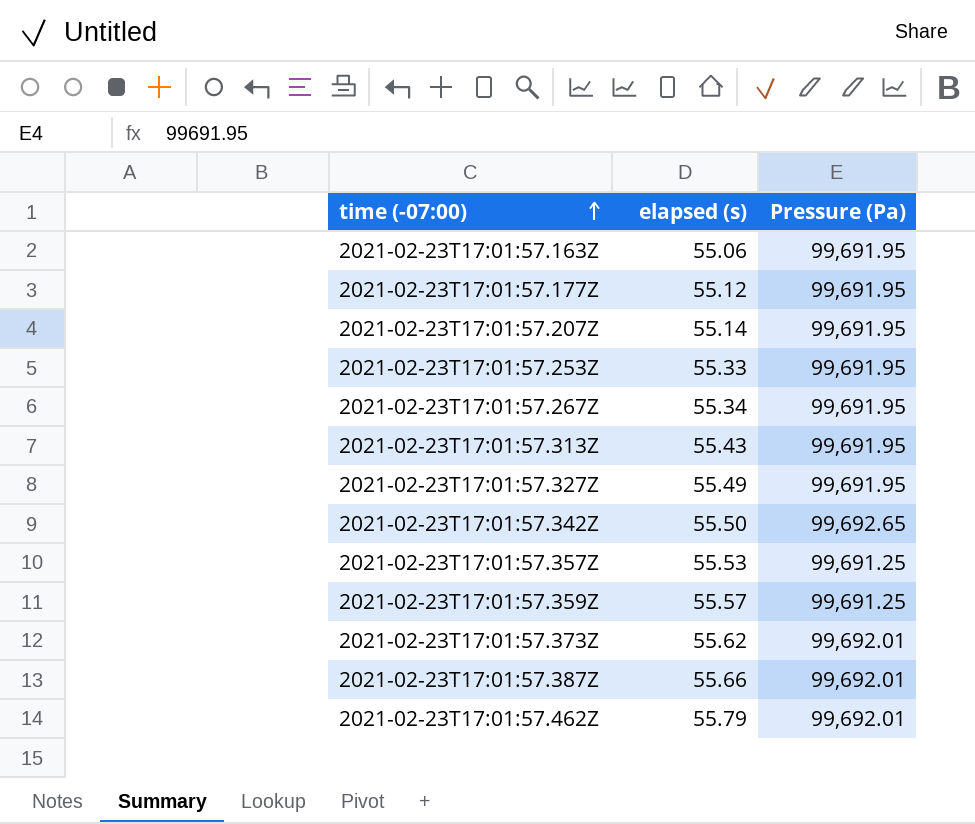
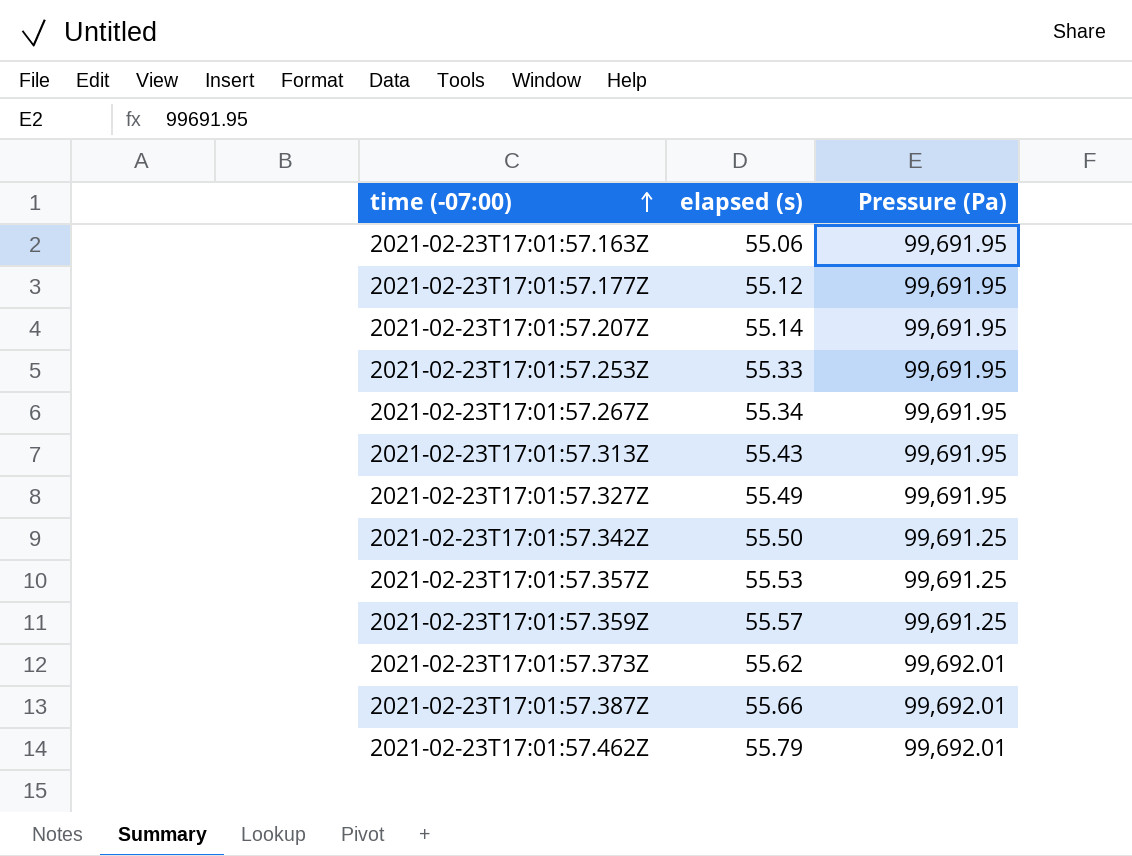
2021-02-23T17:01:57.342Z | Pressure (Pa): 99,692.65 -> 99,691.25

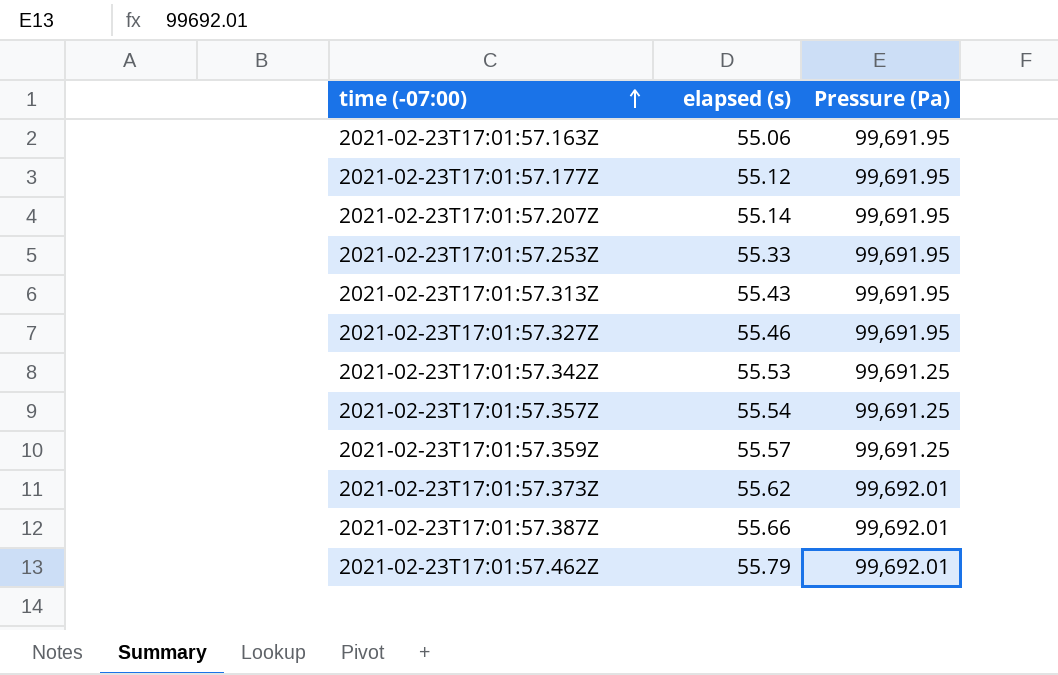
row 2021-02-23T17:01:57.267Z: 55.34 | 99,691.95 -> none
2021-02-23T17:01:57.327Z | elapsed (s): 55.49 -> 55.46
2021-02-23T17:01:57.342Z | elapsed (s): 55.50 -> 55.53
2021-02-23T17:01:57.357Z | elapsed (s): 55.53 -> 55.54

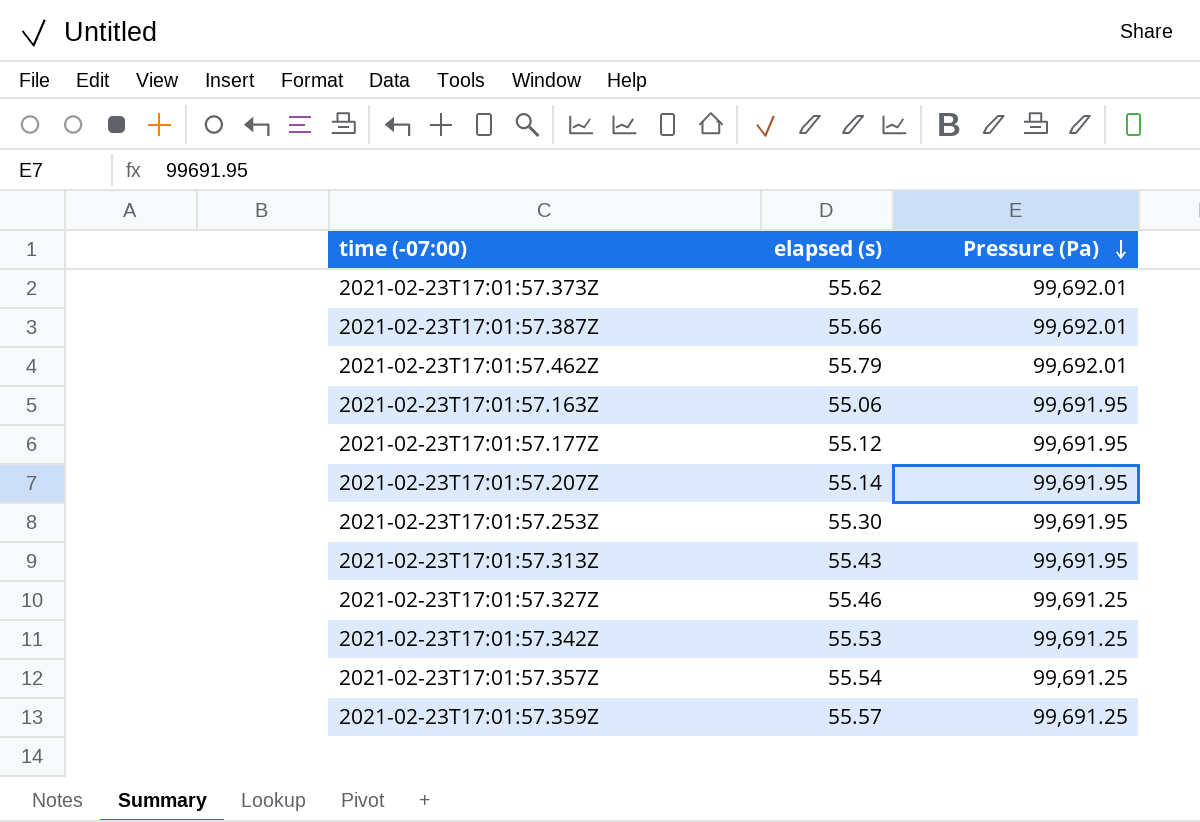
row order: time (-07:00) ascending -> Pressure (Pa) descending
2021-02-23T17:01:57.253Z | elapsed (s): 55.33 -> 55.30
2021-02-23T17:01:57.327Z | Pressure (Pa): 99,691.95 -> 99,691.25

